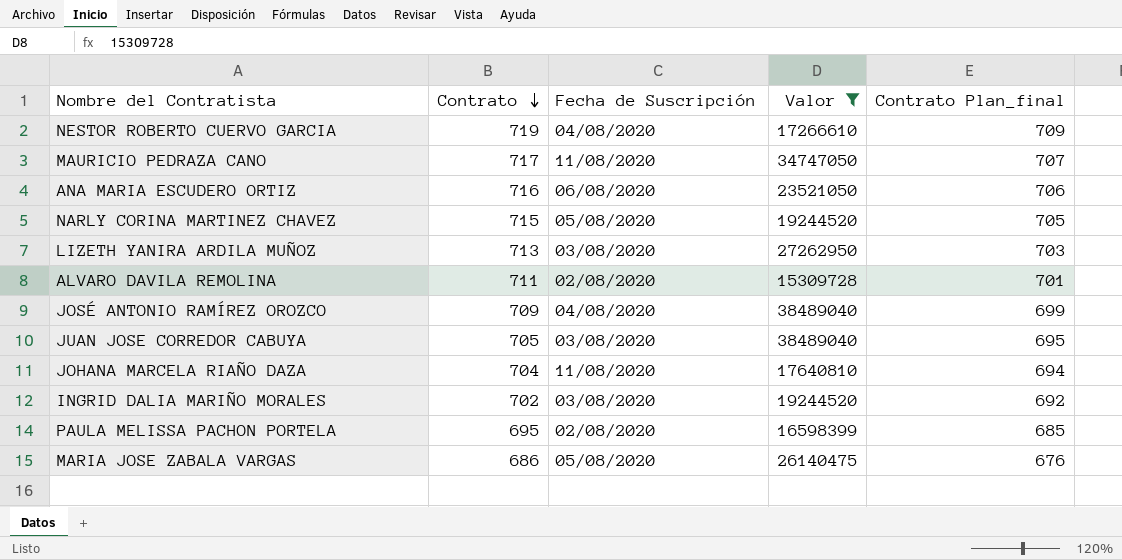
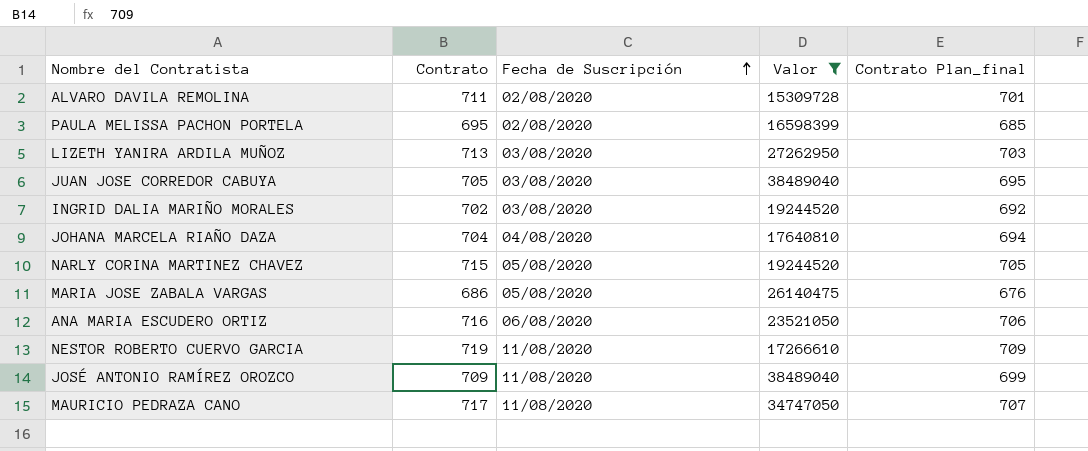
row order: Contrato descending -> Fecha de Suscripción ascending
JOHANA MARCELA RIAÑO DAZA | Fecha de Suscripción: 11/08/2020 -> 04/08/2020
NESTOR ROBERTO CUERVO GARCIA | Fecha de Suscripción: 04/08/2020 -> 11/08/2020
JOSÉ ANTONIO RAMÍREZ OROZCO | Fecha de Suscripción: 04/08/2020 -> 11/08/2020

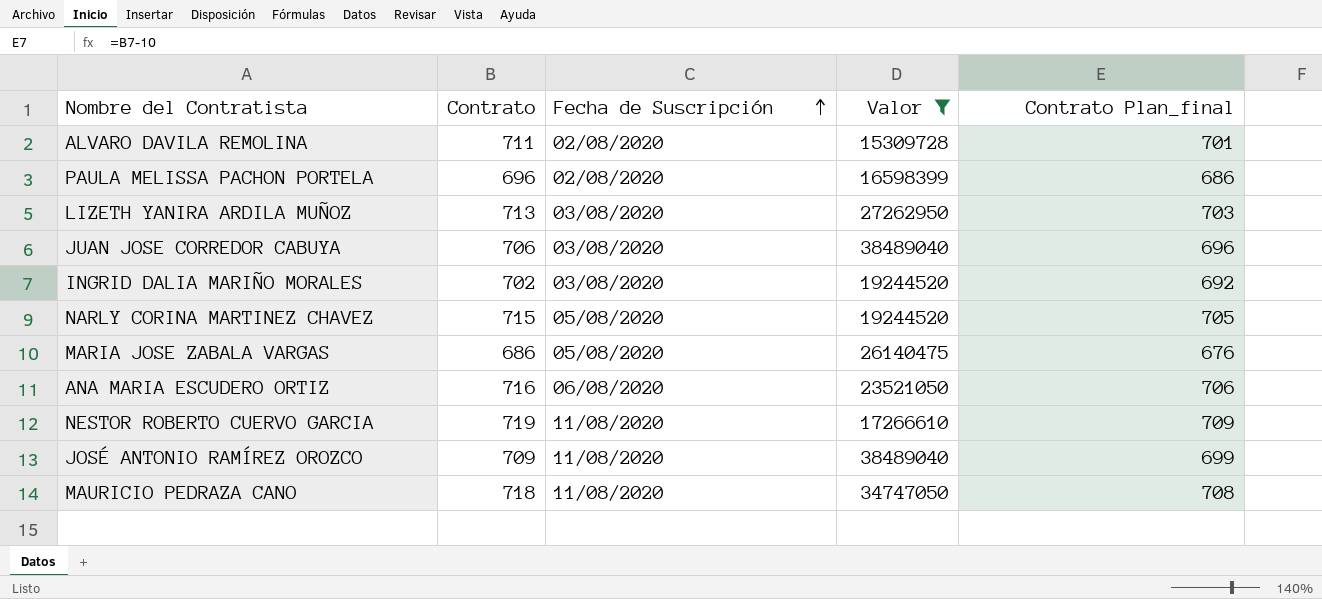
row JOHANA MARCELA RIAÑO DAZA: 704 | 04/08/2020 | 17640810 | 694 -> none
PAULA MELISSA PACHON PORTELA | Contrato: 695 -> 696
PAULA MELISSA PACHON PORTELA | Contrato Plan_final: 685 -> 686
JUAN JOSE CORREDOR CABUYA | Contrato: 705 -> 706
JUAN JOSE CORREDOR CABUYA | Contrato Plan_final: 695 -> 696
MAURICIO PEDRAZA CANO | Contrato: 717 -> 718
MAURICIO PEDRAZA CANO | Contrato Plan_final: 707 -> 708

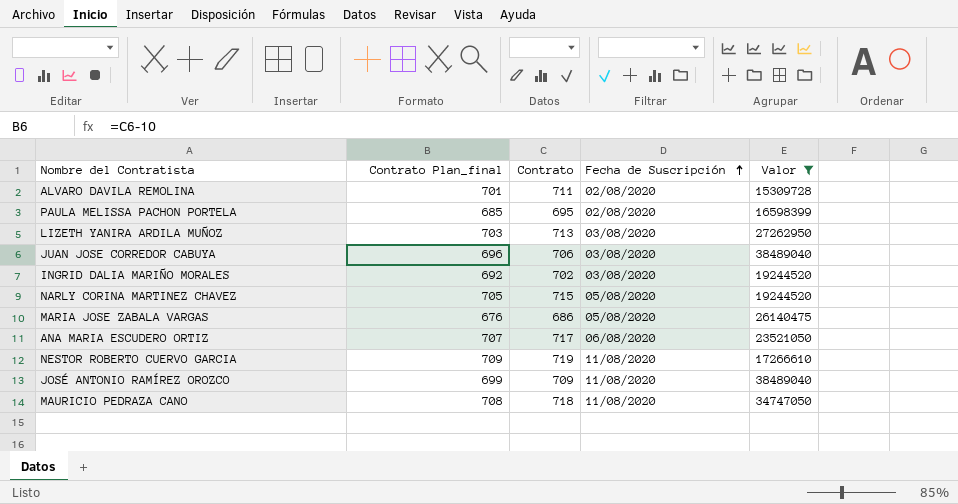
column Contrato Plan_final | position: 5 -> 2
PAULA MELISSA PACHON PORTELA | Contrato Plan_final: 686 -> 685
PAULA MELISSA PACHON PORTELA | Contrato: 696 -> 695
ANA MARIA ESCUDERO ORTIZ | Contrato Plan_final: 706 -> 707
ANA MARIA ESCUDERO ORTIZ | Contrato: 716 -> 717

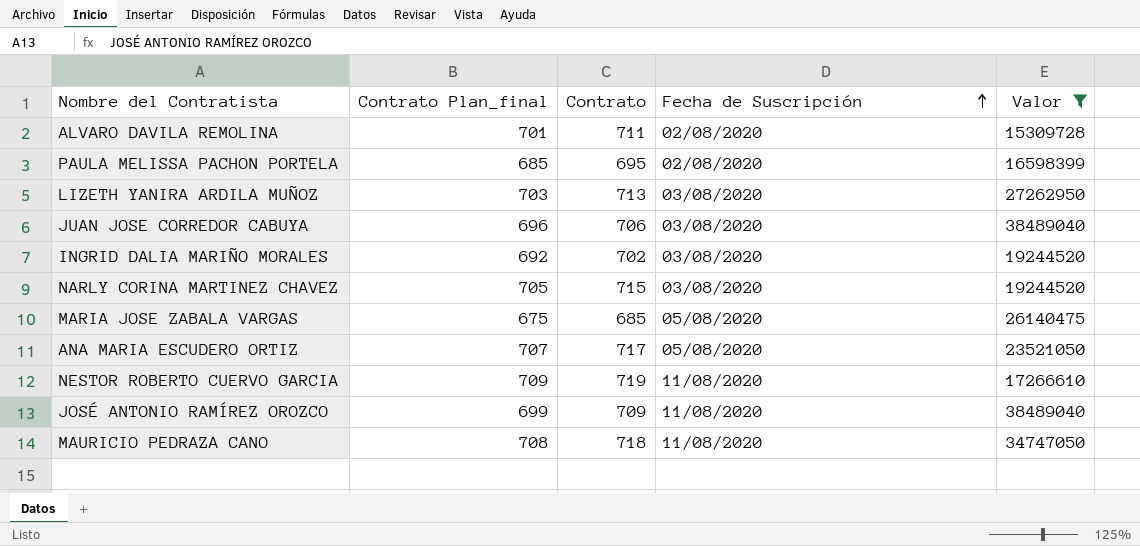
NARLY CORINA MARTINEZ CHAVEZ | Fecha de Suscripción: 05/08/2020 -> 03/08/2020
MARIA JOSE ZABALA VARGAS | Contrato Plan_final: 676 -> 675
MARIA JOSE ZABALA VARGAS | Contrato: 686 -> 685
ANA MARIA ESCUDERO ORTIZ | Fecha de Suscripción: 06/08/2020 -> 05/08/2020

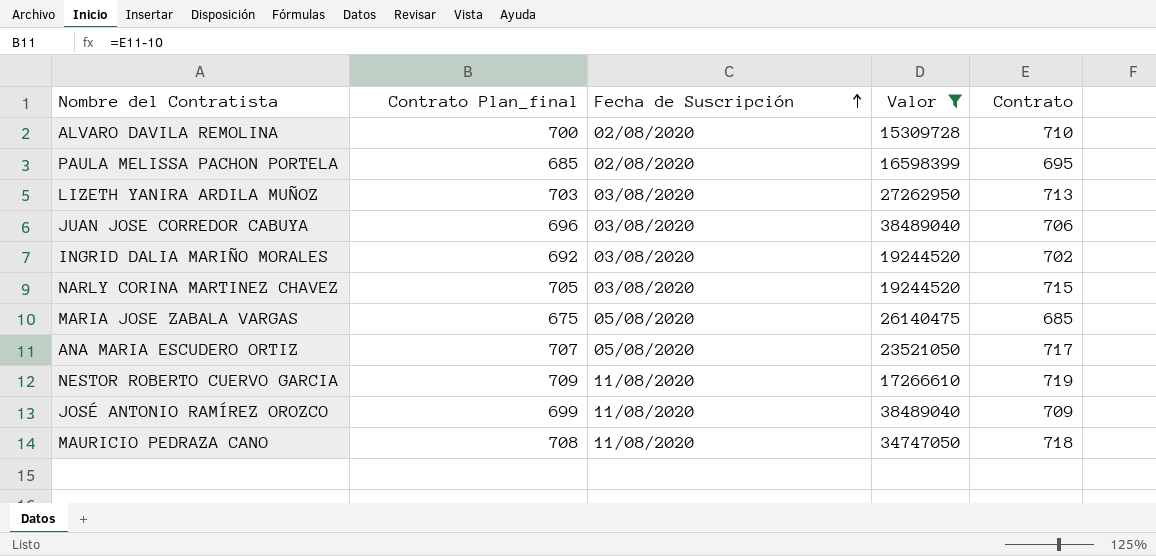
column Contrato | position: 3 -> 5
ALVARO DAVILA REMOLINA | Contrato Plan_final: 701 -> 700
ALVARO DAVILA REMOLINA | Contrato: 711 -> 710

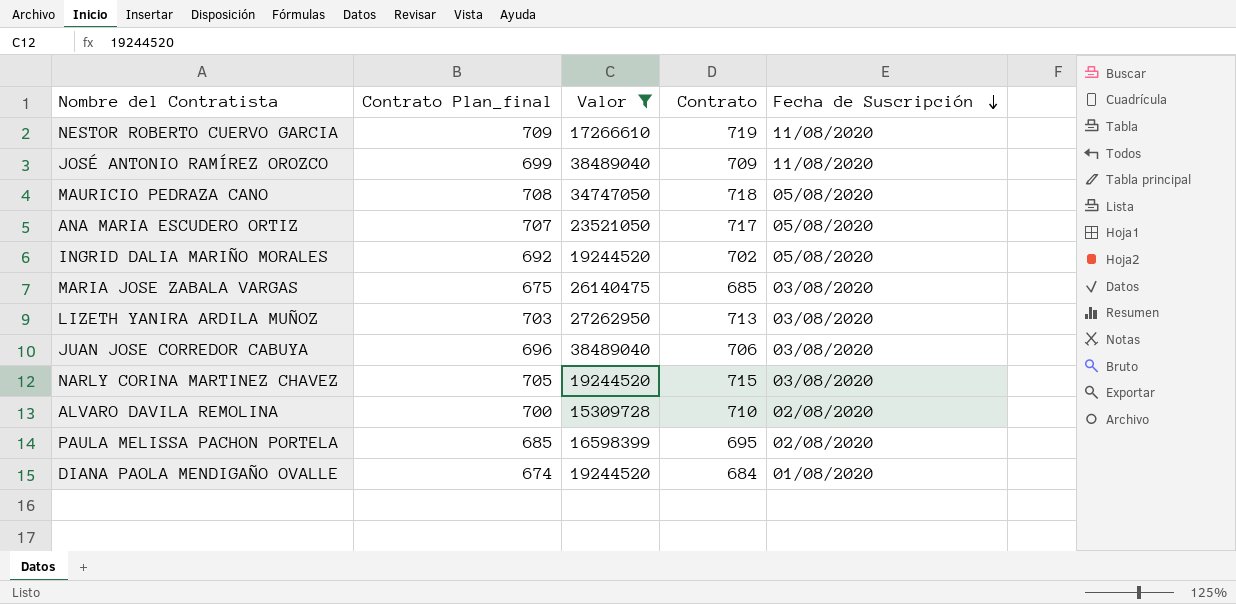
row order: Fecha de Suscripción ascending -> Fecha de Suscripción descending
column Fecha de Suscripción | position: 3 -> 5
MAURICIO PEDRAZA CANO | Fecha de Suscripción: 11/08/2020 -> 05/08/2020
INGRID DALIA MARIÑO MORALES | Fecha de Suscripción: 03/08/2020 -> 05/08/2020
MARIA JOSE ZABALA VARGAS | Fecha de Suscripción: 05/08/2020 -> 03/08/2020
row DIANA PAOLA MENDIGAÑO OVALLE: none -> 674 | 19244520 | 684 | 01/08/2020

